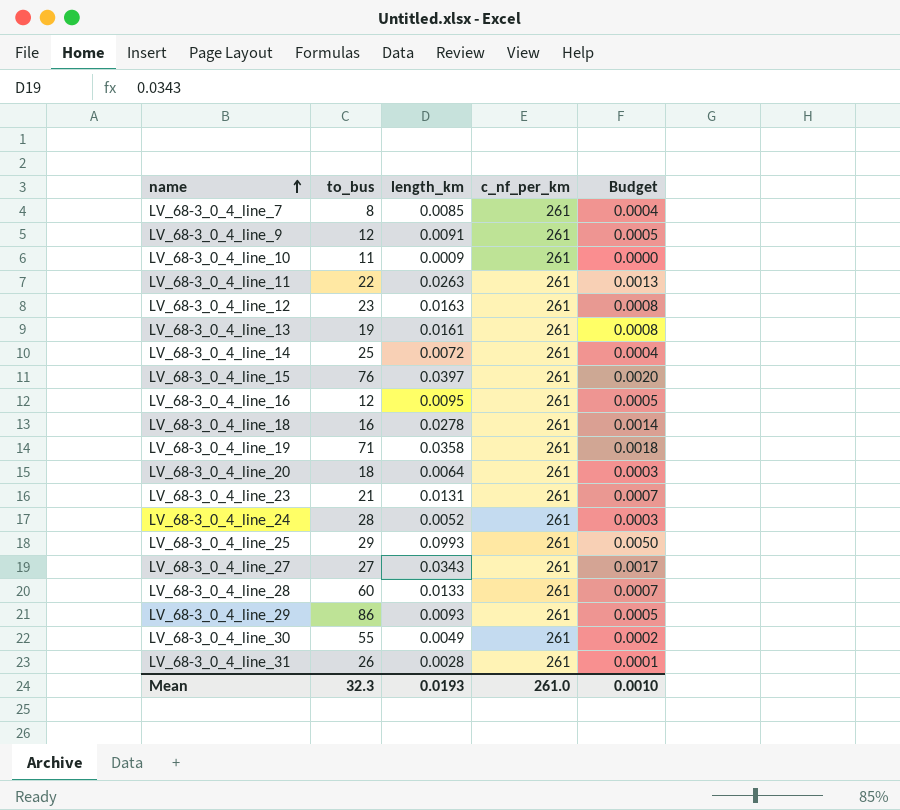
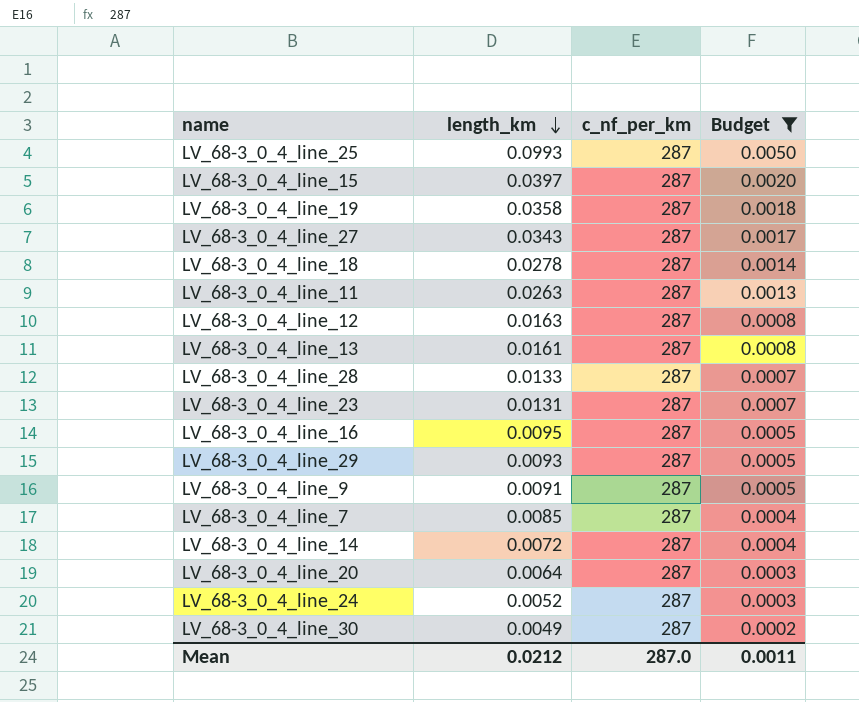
filter: none -> Budget >= 0.0002
row order: name ascending -> length_km descending
column to_bus | position: 2 -> none
LV_68-3_0_4_line_25 | c_nf_per_km: 261 -> 287
LV_68-3_0_4_line_15 | c_nf_per_km: 261 -> 287
LV_68-3_0_4_line_19 | c_nf_per_km: 261 -> 287
LV_68-3_0_4_line_27 | c_nf_per_km: 261 -> 287
LV_68-3_0_4_line_18 | c_nf_per_km: 261 -> 287
LV_68-3_0_4_line_11 | c_nf_per_km: 261 -> 287
LV_68-3_0_4_line_12 | c_nf_per_km: 261 -> 287
LV_68-3_0_4_line_13 | c_nf_per_km: 261 -> 287
LV_68-3_0_4_line_28 | c_nf_per_km: 261 -> 287
LV_68-3_0_4_line_23 | c_nf_per_km: 261 -> 287
LV_68-3_0_4_line_16 | c_nf_per_km: 261 -> 287
LV_68-3_0_4_line_29 | c_nf_per_km: 261 -> 287
LV_68-3_0_4_line_9 | c_nf_per_km: 261 -> 287
LV_68-3_0_4_line_7 | c_nf_per_km: 261 -> 287
LV_68-3_0_4_line_14 | c_nf_per_km: 261 -> 287
LV_68-3_0_4_line_20 | c_nf_per_km: 261 -> 287
LV_68-3_0_4_line_24 | c_nf_per_km: 261 -> 287
LV_68-3_0_4_line_30 | c_nf_per_km: 261 -> 287
Mean | length_km: 0.0193 -> 0.0212
Mean | c_nf_per_km: 261.0 -> 287.0
Mean | Budget: 0.0010 -> 0.0011

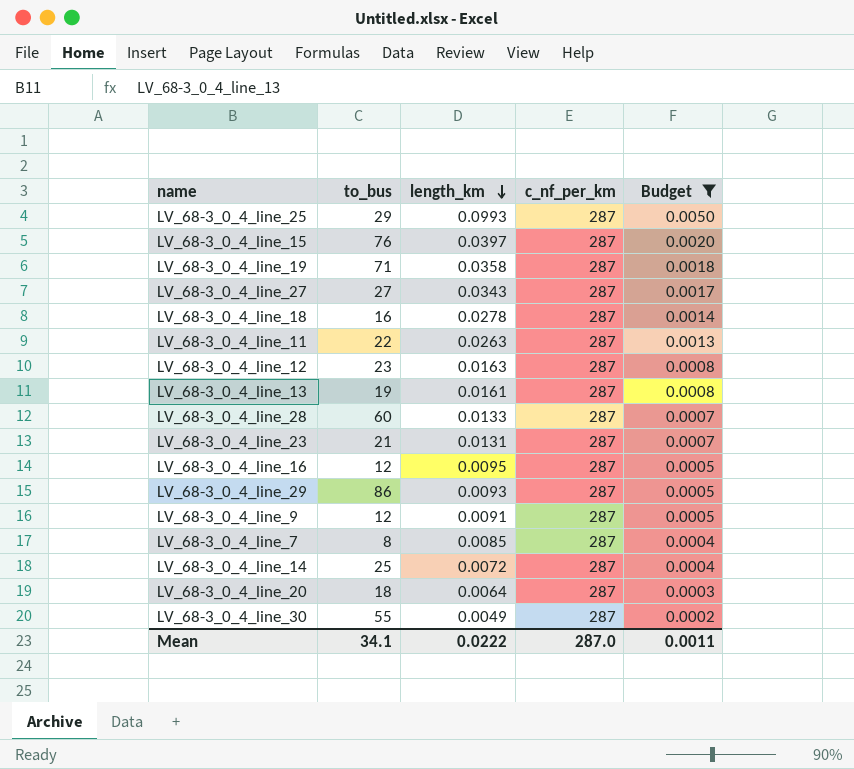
column to_bus | position: none -> 2
row LV_68-3_0_4_line_24: 0.0052 | 287 | 0.0003 -> none
Mean | length_km: 0.0212 -> 0.0222

